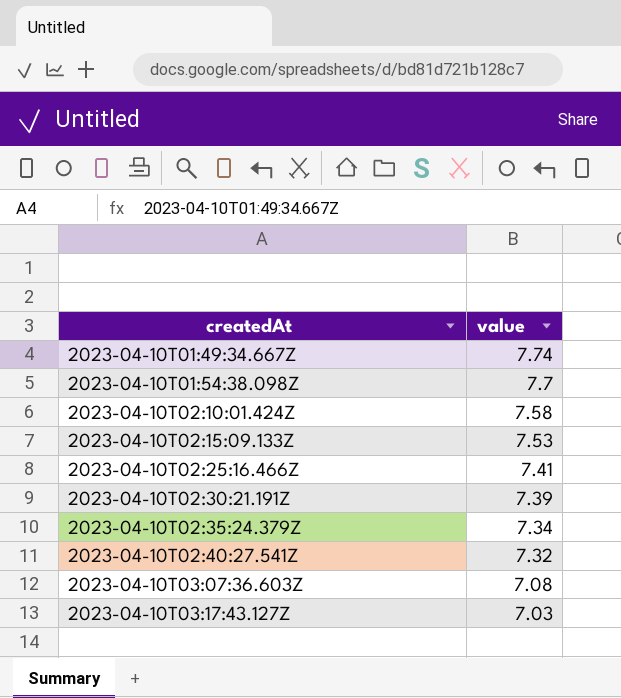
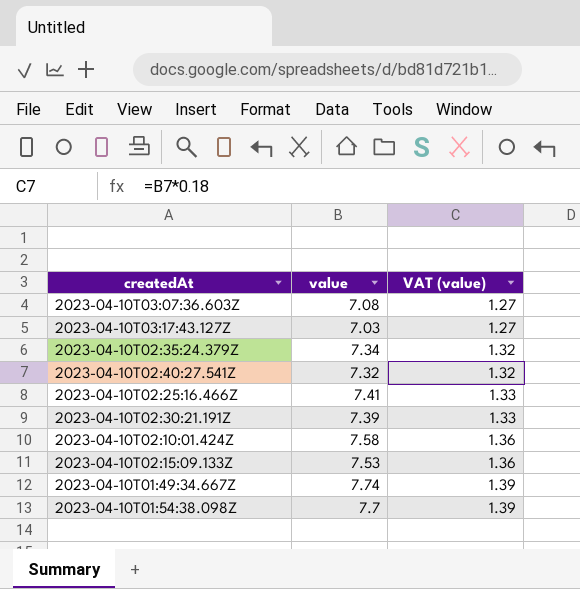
row order: createdAt ascending -> VAT (value) ascending
column VAT (value) | formula: none -> [value] * 0.18

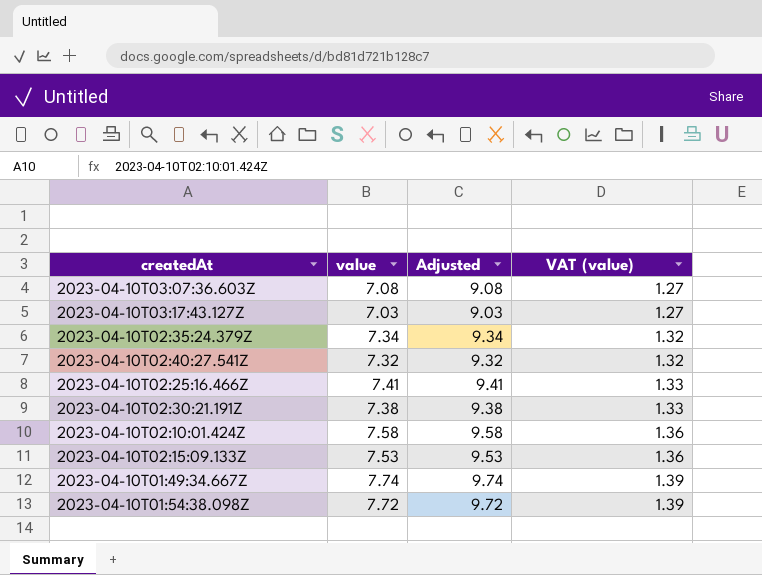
column Adjusted | formula: none -> [value] + 2
2023-04-10T02:30:21.191Z | value: 7.39 -> 7.38
2023-04-10T01:54:38.098Z | value: 7.7 -> 7.72

